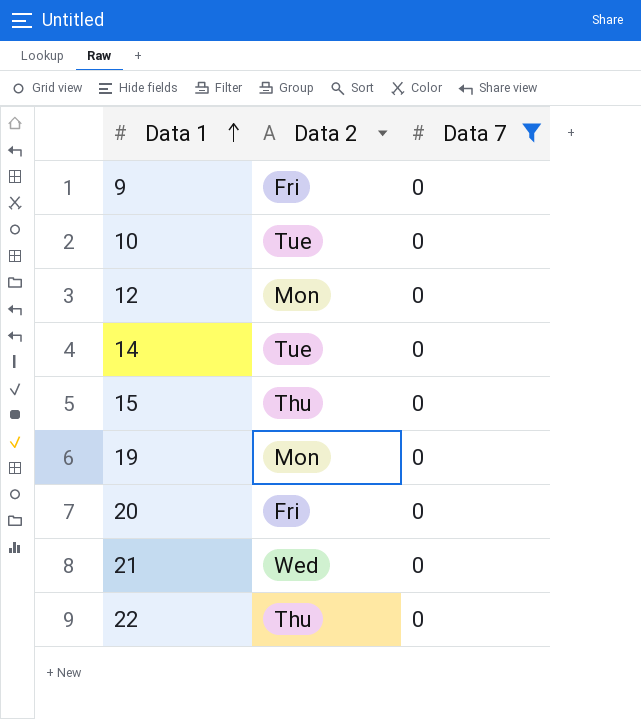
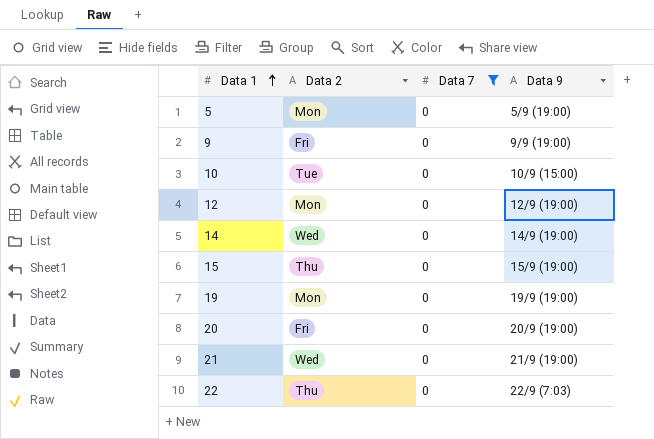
column Data 9 | position: none -> 4
row 5: none -> Mon | 0 | 5/9 (19:00)
14 | Data 2: Tue -> Wed

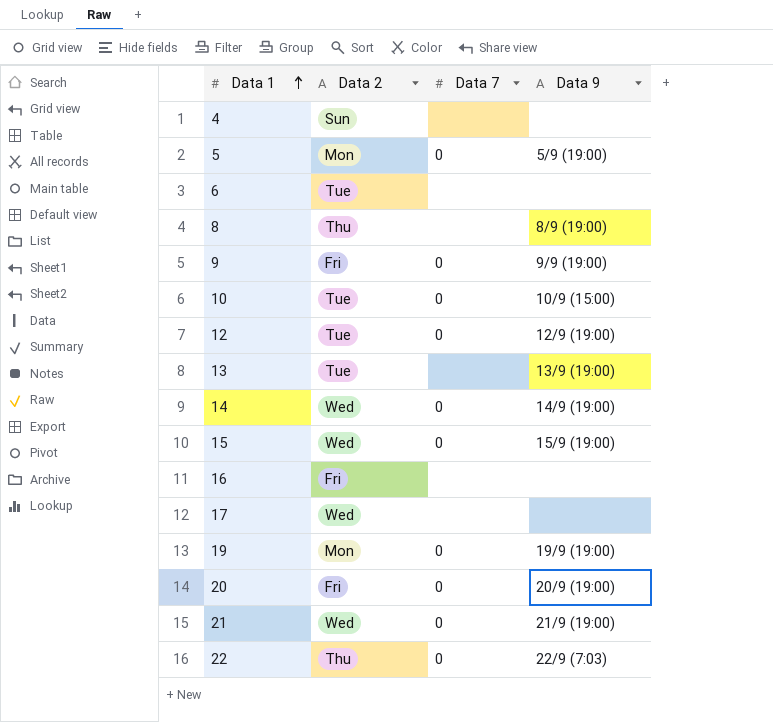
filter: Data 7 = 0 -> none
12 | Data 2: Mon -> Tue
15 | Data 2: Thu -> Wed

